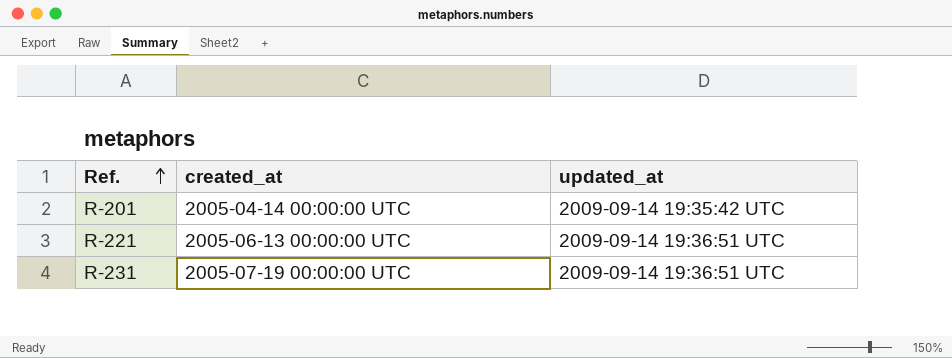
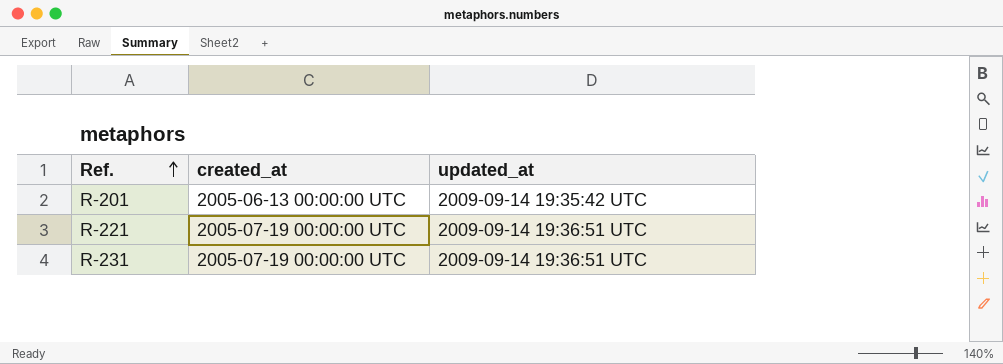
R-201 | created_at: 2005-04-14 00:00:00 UTC -> 2005-06-13 00:00:00 UTC
R-221 | created_at: 2005-06-13 00:00:00 UTC -> 2005-07-19 00:00:00 UTC

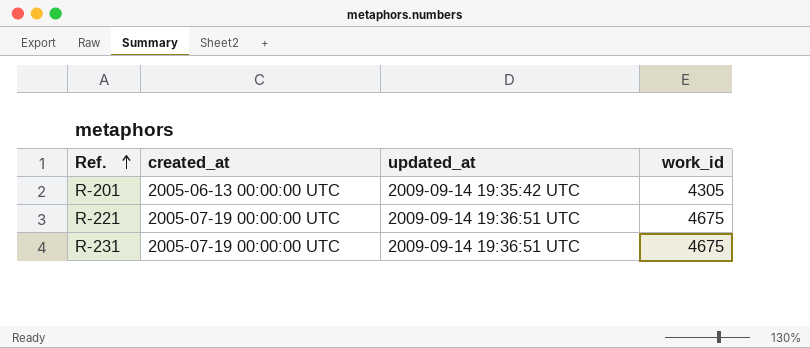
column work_id | position: none -> 4

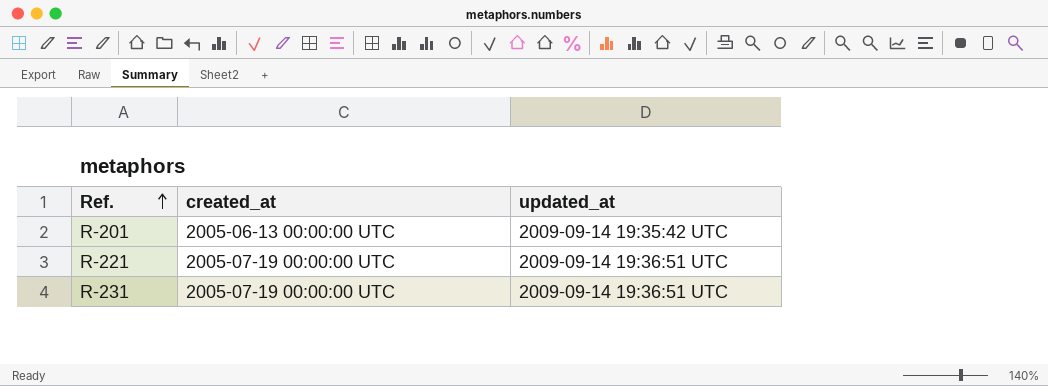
column work_id | position: 4 -> none

